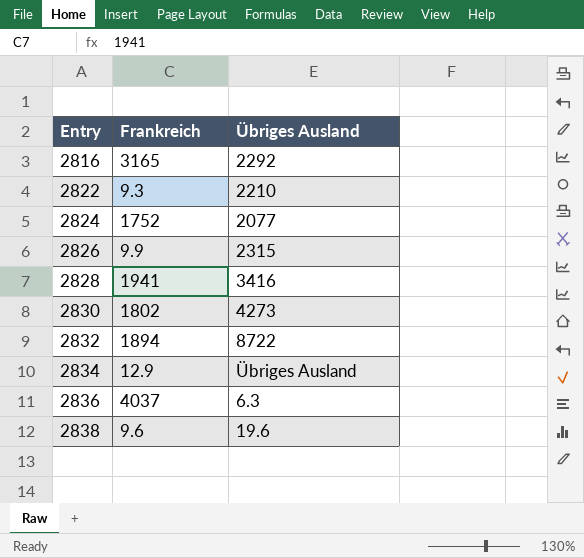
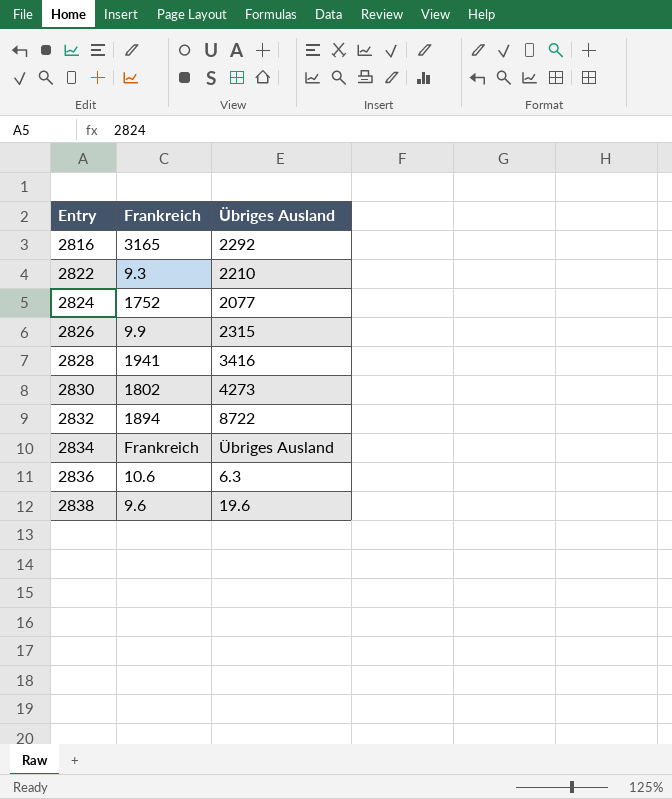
2834 | Frankreich: 12.9 -> Frankreich
2836 | Frankreich: 4037 -> 10.6

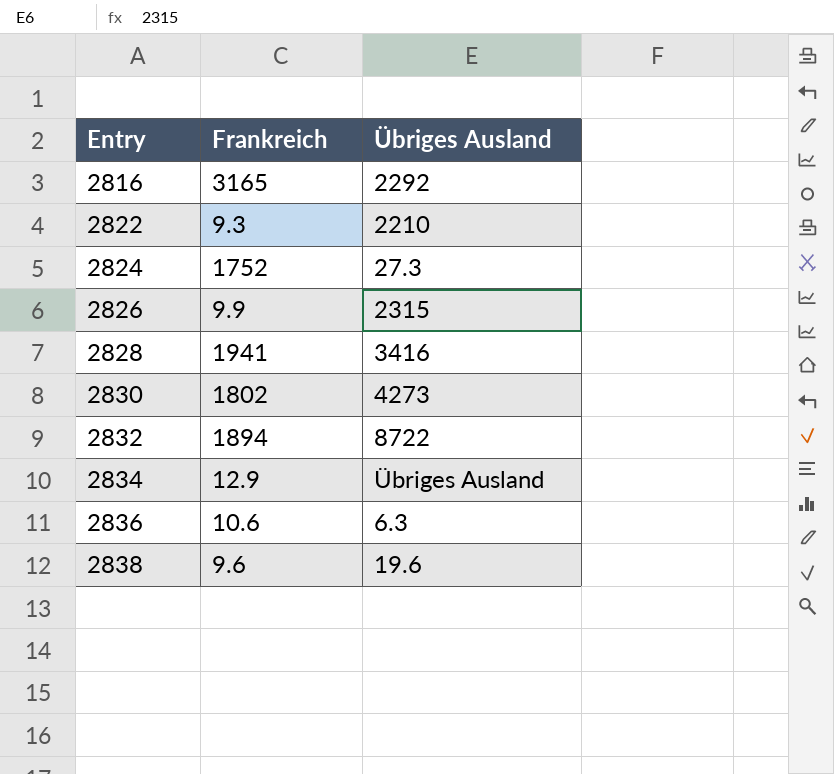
2824 | Übriges Ausland: 2077 -> 27.3
2834 | Frankreich: Frankreich -> 12.9

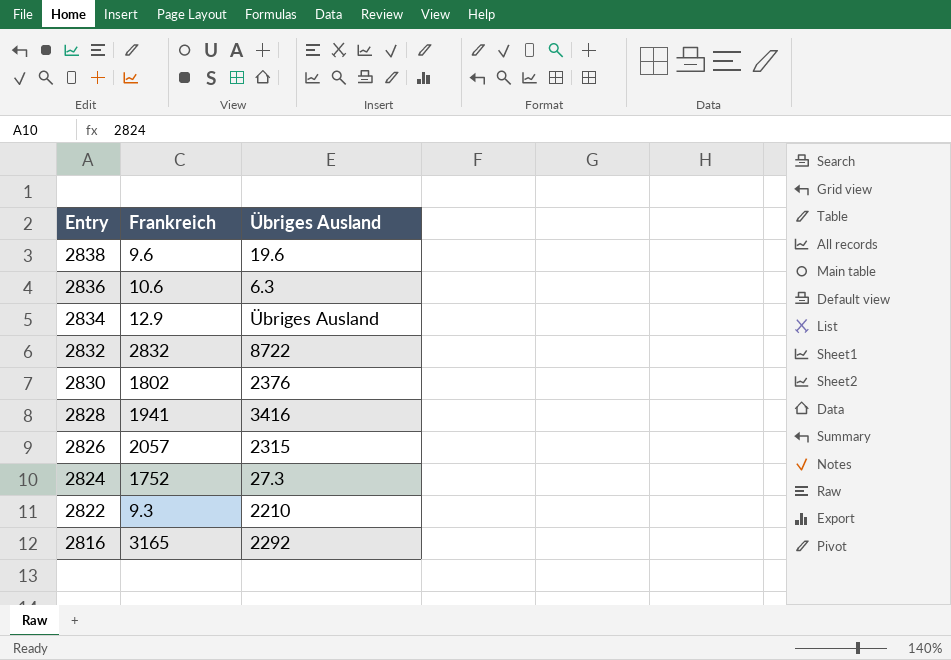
row order: Entry ascending -> Entry descending
2832 | Frankreich: 1894 -> 2832
2830 | Übriges Ausland: 4273 -> 2376
2826 | Frankreich: 9.9 -> 2057

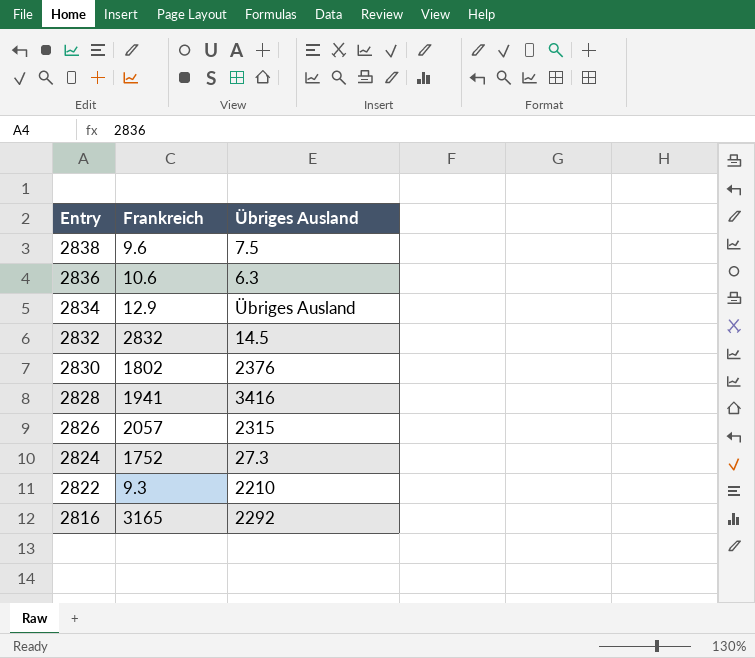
2838 | Übriges Ausland: 19.6 -> 7.5
2832 | Übriges Ausland: 8722 -> 14.5

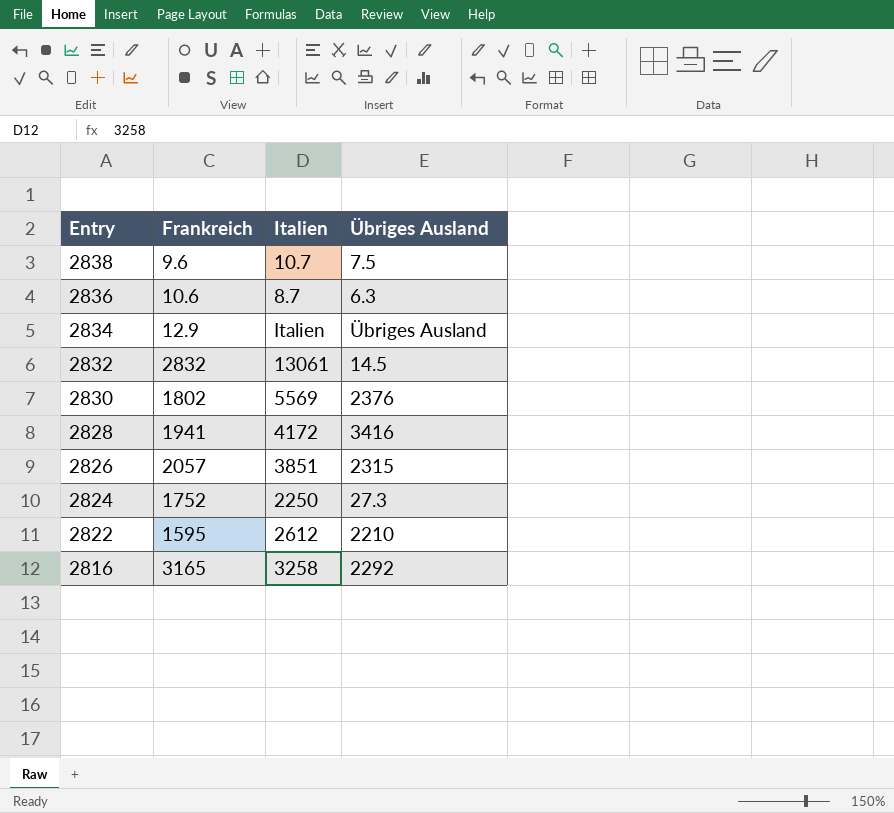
column Italien | position: none -> 3
2822 | Frankreich: 9.3 -> 1595

